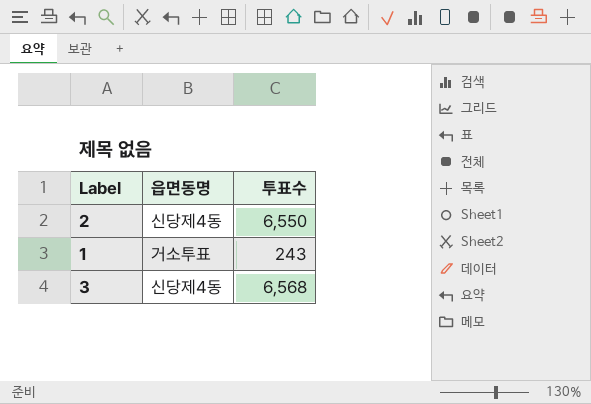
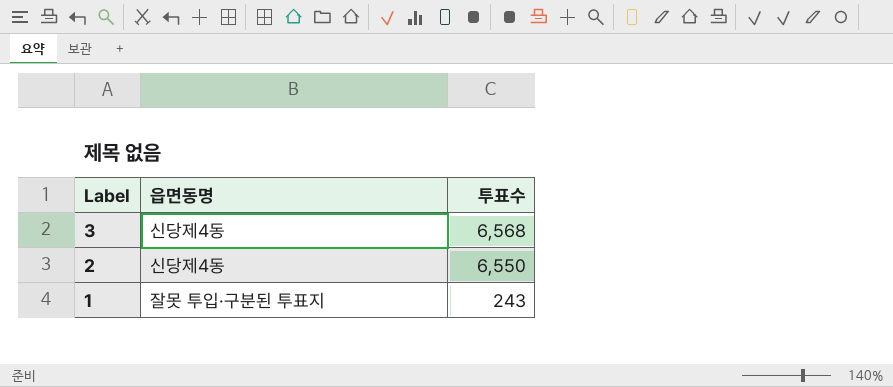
row order: none -> Label descending
1 | 읍면동명: 거소투표 -> 잘못 투입·구분된 투표지

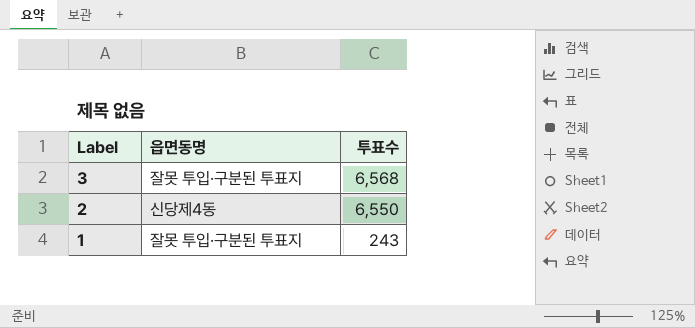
3 | 읍면동명: 신당제4동 -> 잘못 투입·구분된 투표지

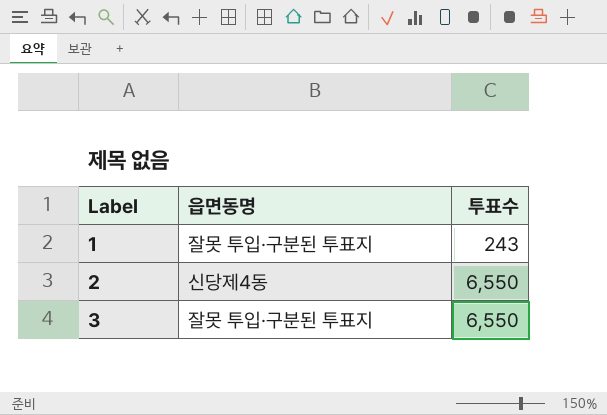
row order: Label descending -> Label ascending
3 | 투표수: 6,568 -> 6,550

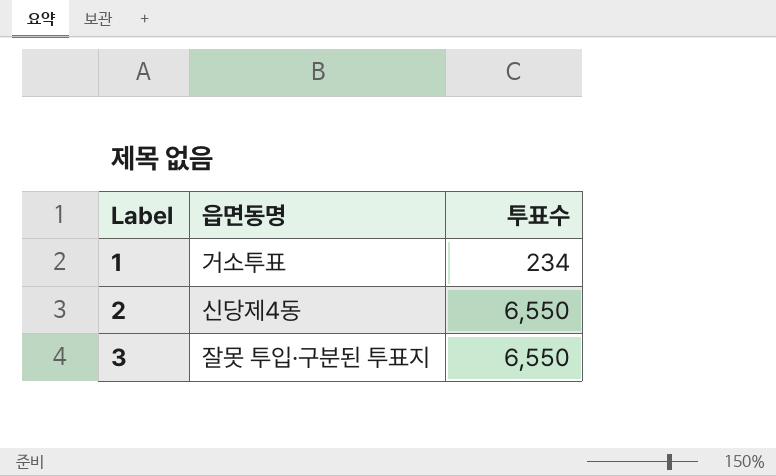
1 | 읍면동명: 잘못 투입·구분된 투표지 -> 거소투표
1 | 투표수: 243 -> 234

